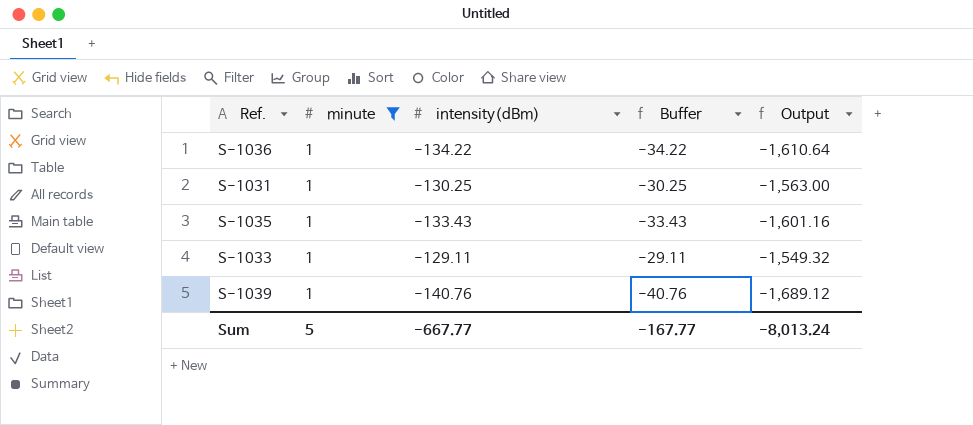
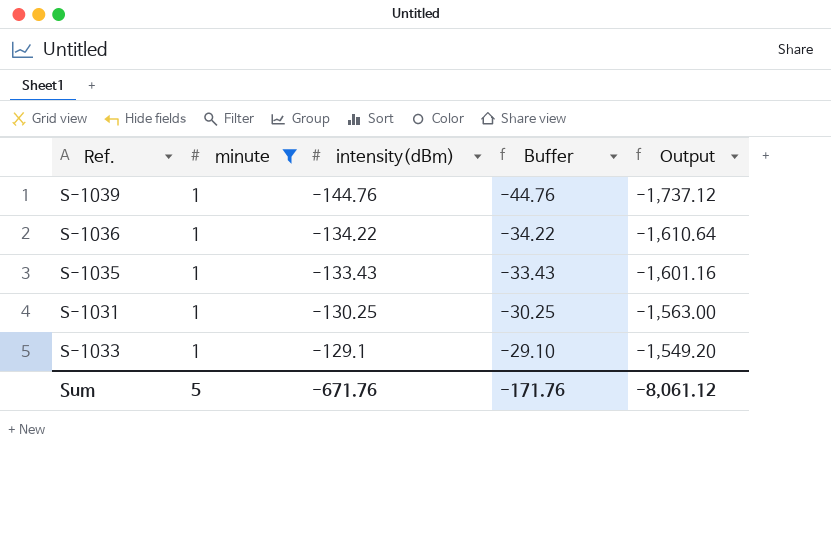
row order: none -> intensity(dBm) ascending
S-1039 | intensity(dBm): -140.76 -> -144.76
S-1039 | Buffer: -40.76 -> -44.76
S-1039 | Output: -1,689.12 -> -1,737.12
S-1033 | intensity(dBm): -129.11 -> -129.1
S-1033 | Buffer: -29.11 -> -29.10
S-1033 | Output: -1,549.32 -> -1,549.20
Sum | intensity(dBm): -667.77 -> -671.76
Sum | Buffer: -167.77 -> -171.76
Sum | Output: -8,013.24 -> -8,061.12

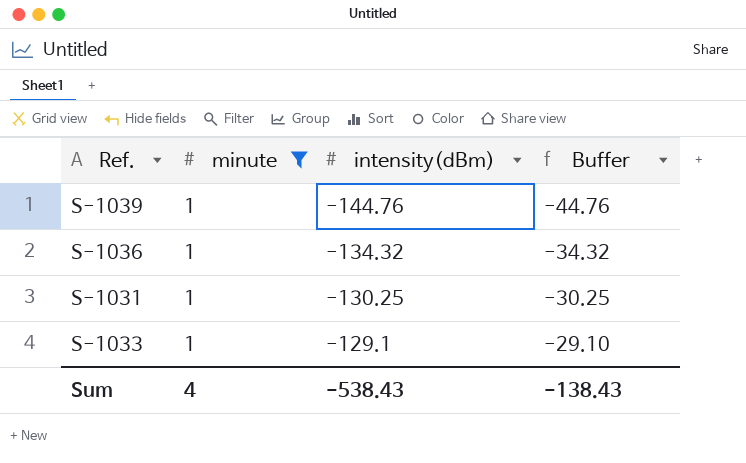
column Output | formula: [intensity(dBm)] * 12 -> none
row S-1035: 1 | -133.43 | -33.43 | -1,601.16 -> none
S-1036 | intensity(dBm): -134.22 -> -134.32
S-1036 | Buffer: -34.22 -> -34.32
Sum | minute: 5 -> 4
Sum | intensity(dBm): -671.76 -> -538.43
Sum | Buffer: -171.76 -> -138.43

